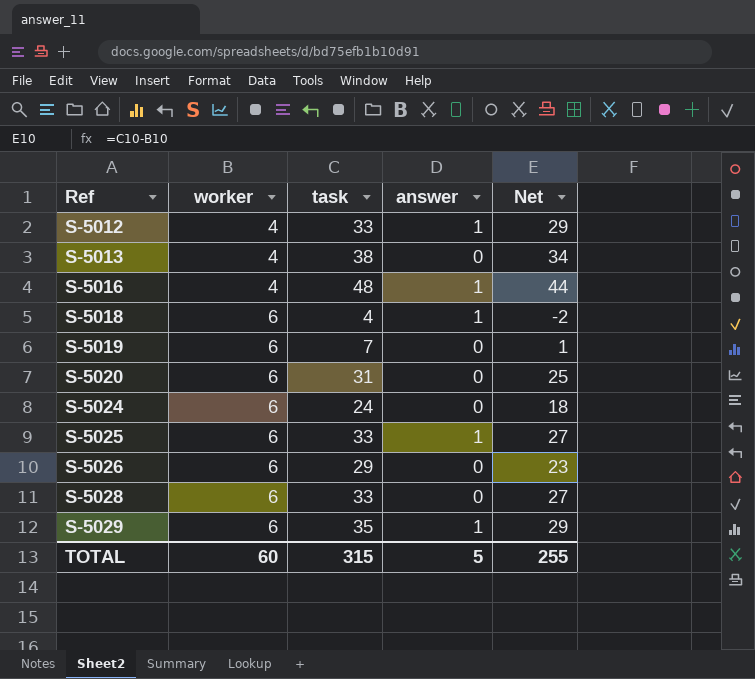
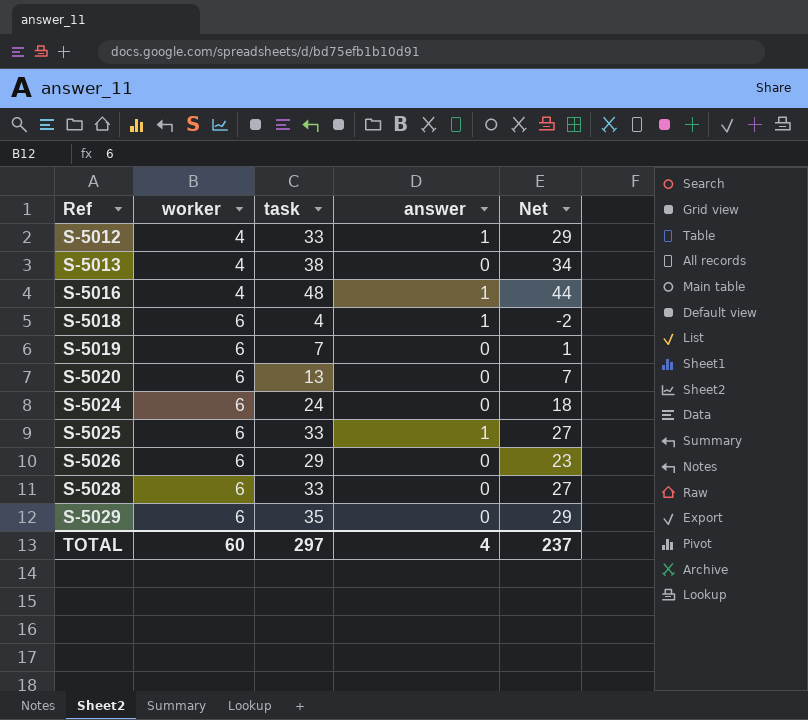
S-5020 | task: 31 -> 13
S-5020 | Net: 25 -> 7
S-5029 | answer: 1 -> 0
TOTAL | task: 315 -> 297
TOTAL | answer: 5 -> 4
TOTAL | Net: 255 -> 237

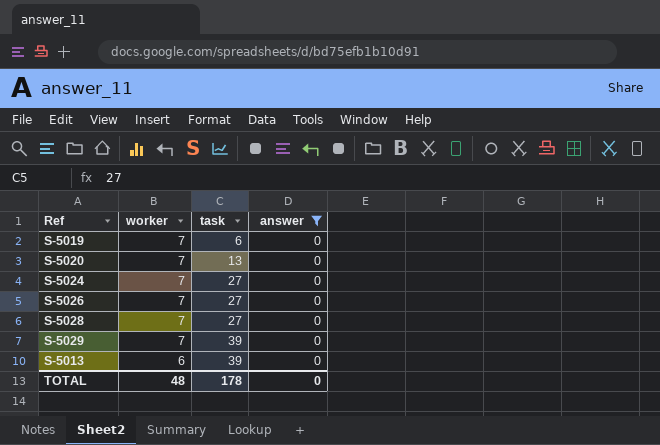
filter: none -> answer = 0
row order: Ref ascending -> worker descending
column Net | formula: [task] - [worker] -> none
S-5019 | worker: 6 -> 7
S-5019 | task: 7 -> 6
S-5020 | worker: 6 -> 7
S-5024 | worker: 6 -> 7
S-5024 | task: 24 -> 27
S-5026 | worker: 6 -> 7
S-5026 | task: 29 -> 27
S-5028 | worker: 6 -> 7
S-5028 | task: 33 -> 27
S-5029 | worker: 6 -> 7
S-5029 | task: 35 -> 39
S-5013 | worker: 4 -> 6
S-5013 | task: 38 -> 39
TOTAL | worker: 60 -> 48
TOTAL | task: 297 -> 178
TOTAL | answer: 4 -> 0

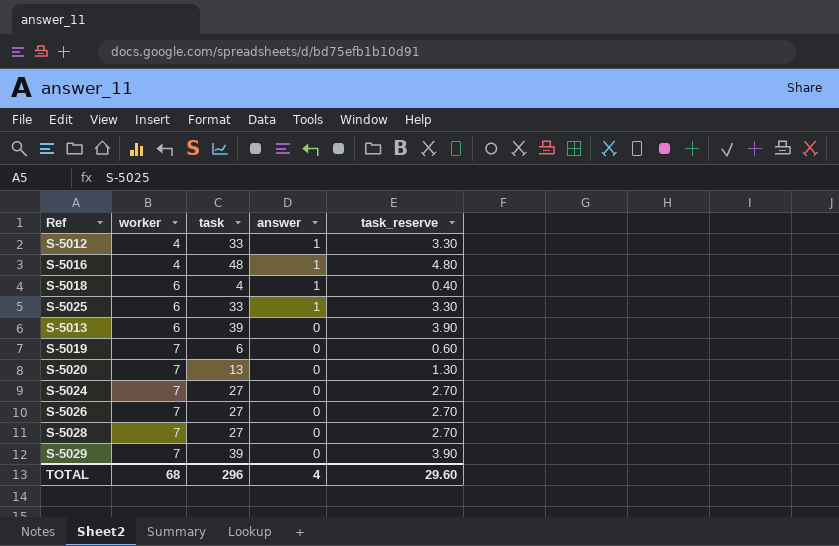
filter: answer = 0 -> none
row order: worker descending -> worker ascending
column task_reserve | formula: none -> [task] * 0.1
TOTAL | worker: 48 -> 68
TOTAL | task: 178 -> 296
TOTAL | answer: 0 -> 4

